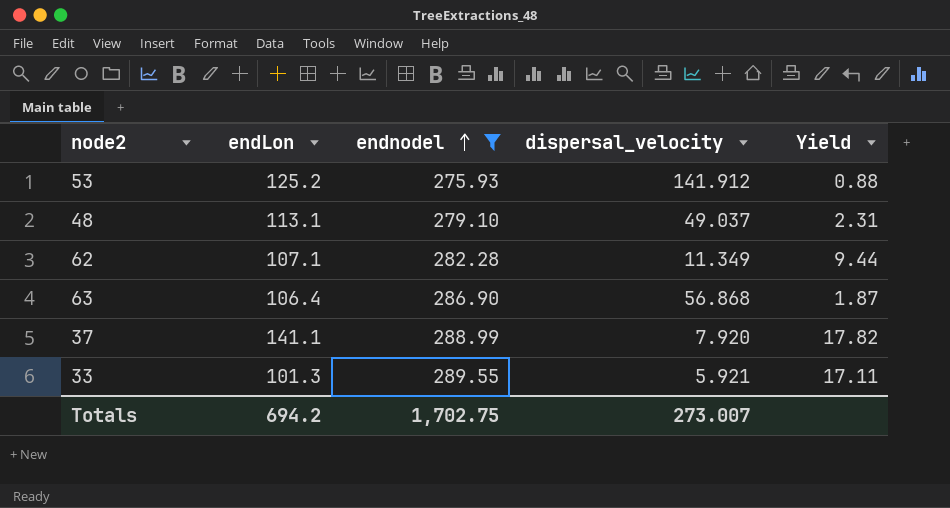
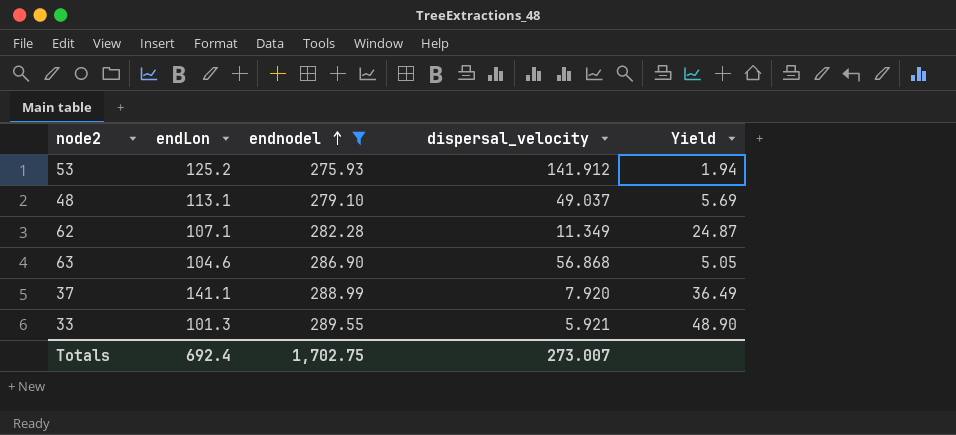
column Yield | formula: [endLon] / [dispersal_velocity] -> [endnodel] / [dispersal_velocity]
63 | endLon: 106.4 -> 104.6
Totals | endLon: 694.2 -> 692.4

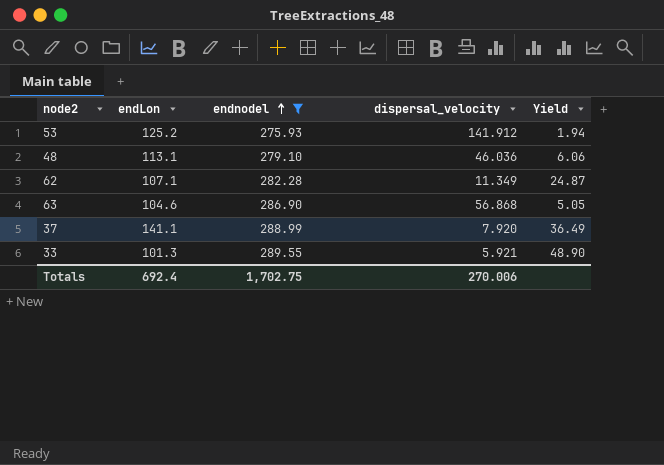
48 | dispersal_velocity: 49.037 -> 46.036
48 | Yield: 5.69 -> 6.06
Totals | dispersal_velocity: 273.007 -> 270.006

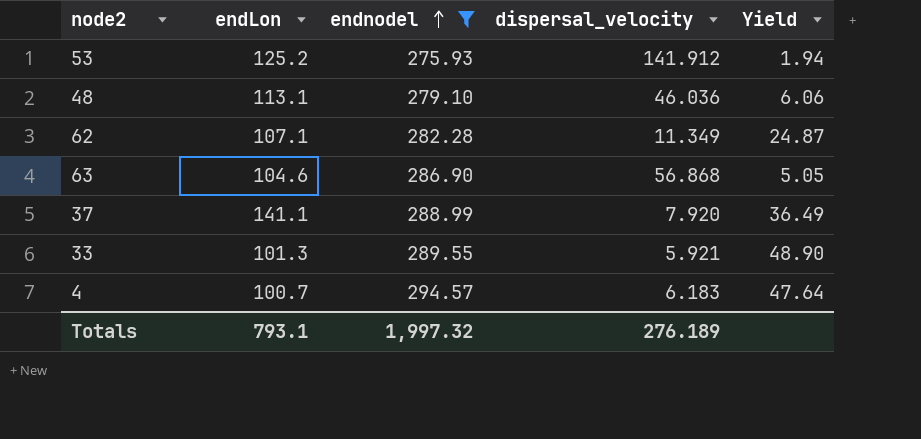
row 4: none -> 100.7 | 294.57 | 6.183 | 47.64
Totals | endLon: 692.4 -> 793.1
Totals | endnodel: 1,702.75 -> 1,997.32
Totals | dispersal_velocity: 270.006 -> 276.189

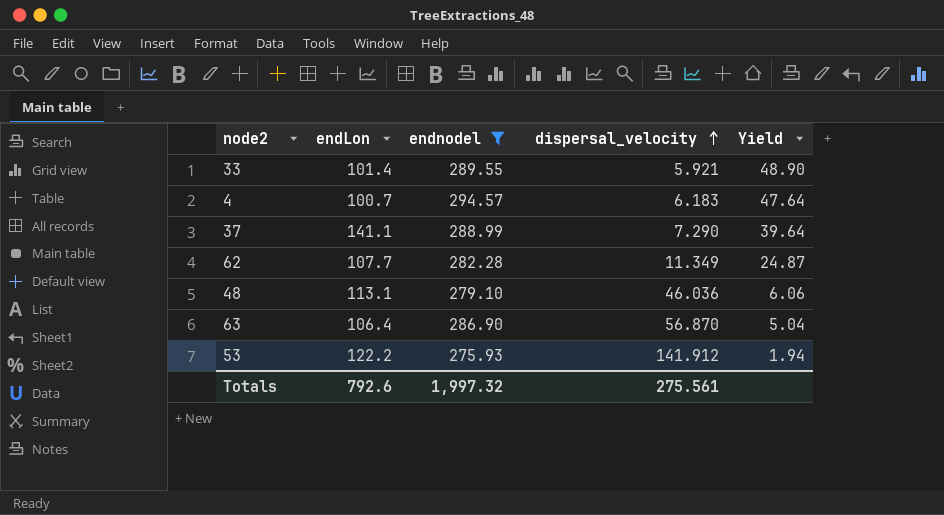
row order: endnodel ascending -> dispersal_velocity ascending
33 | endLon: 101.3 -> 101.4
37 | dispersal_velocity: 7.920 -> 7.290
37 | Yield: 36.49 -> 39.64
62 | endLon: 107.1 -> 107.7
63 | endLon: 104.6 -> 106.4
63 | dispersal_velocity: 56.868 -> 56.870
63 | Yield: 5.05 -> 5.04
53 | endLon: 125.2 -> 122.2
Totals | endLon: 793.1 -> 792.6
Totals | dispersal_velocity: 276.189 -> 275.561

